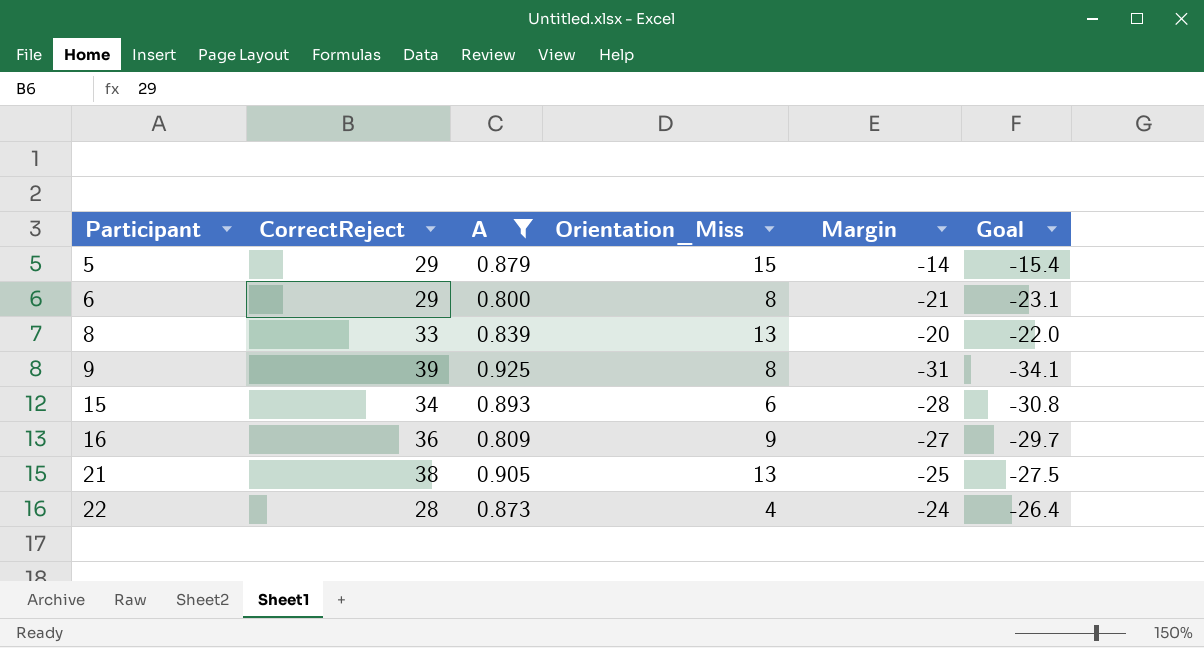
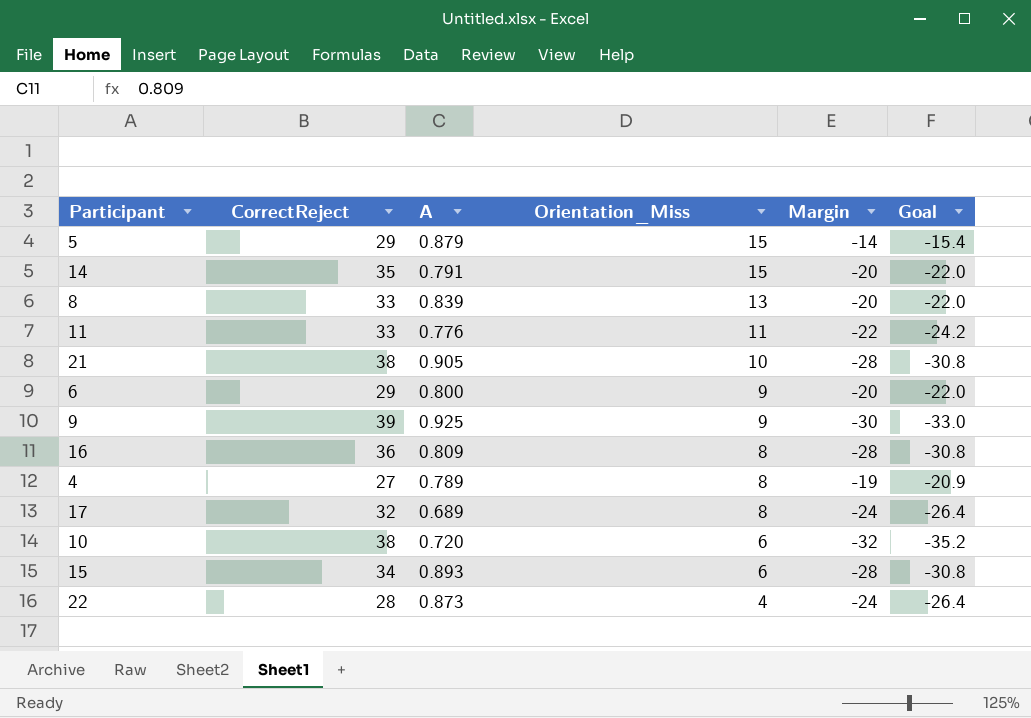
filter: A >= 0.800 -> none
row order: Participant ascending -> Orientation_Miss descending
21 | Orientation_Miss: 13 -> 10
21 | Margin: -25 -> -28
21 | Goal: -27.5 -> -30.8
6 | Orientation_Miss: 8 -> 9
6 | Margin: -21 -> -20
6 | Goal: -23.1 -> -22.0
9 | Orientation_Miss: 8 -> 9
9 | Margin: -31 -> -30
9 | Goal: -34.1 -> -33.0
16 | Orientation_Miss: 9 -> 8
16 | Margin: -27 -> -28
16 | Goal: -29.7 -> -30.8

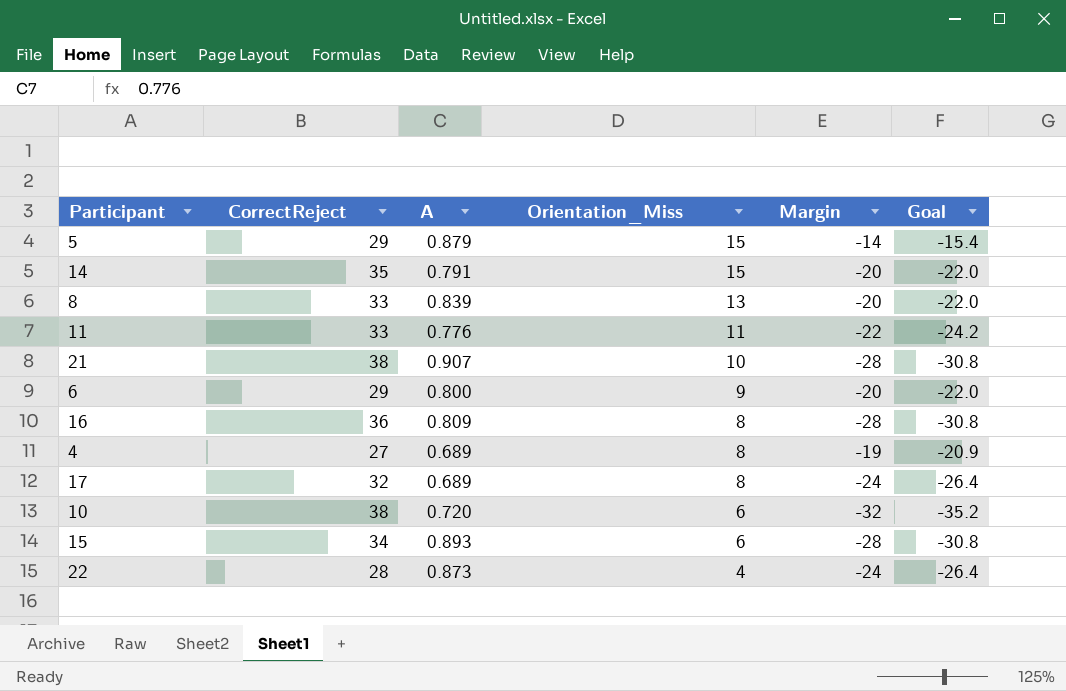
row 9: 39 | 0.925 | 9 | -30 | -33.0 -> none
21 | A: 0.905 -> 0.907
4 | A: 0.789 -> 0.689

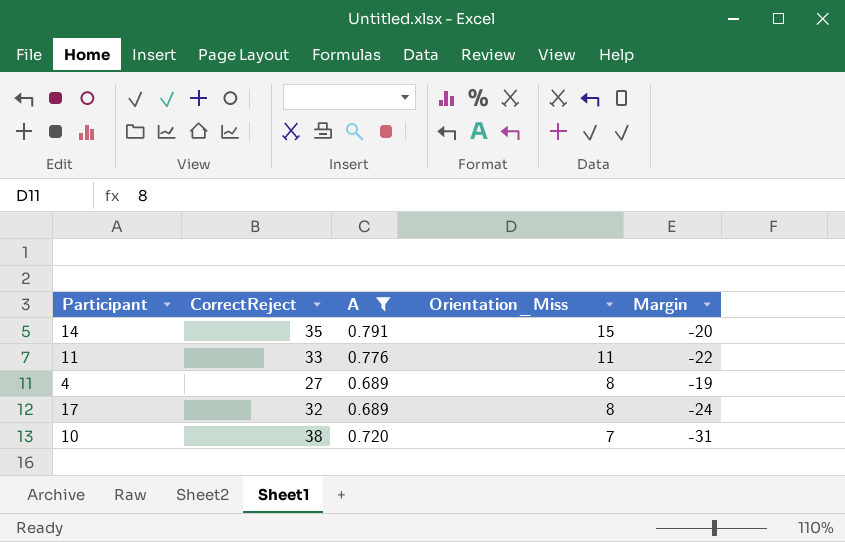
filter: none -> A <= 0.791
column Goal | formula: [Margin] * 1.1 -> none
10 | Orientation_Miss: 6 -> 7
10 | Margin: -32 -> -31

